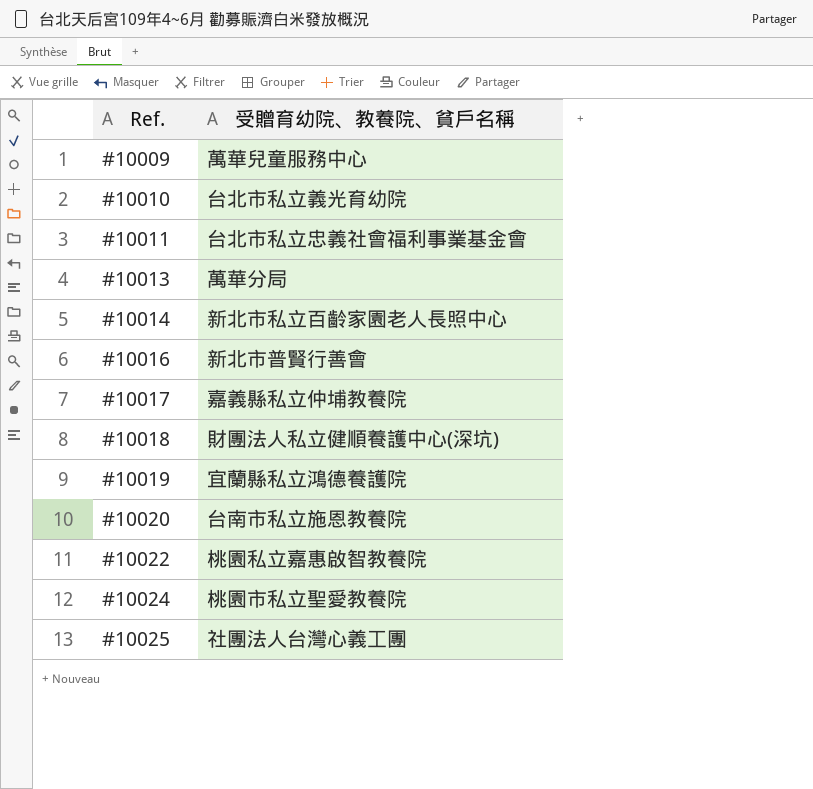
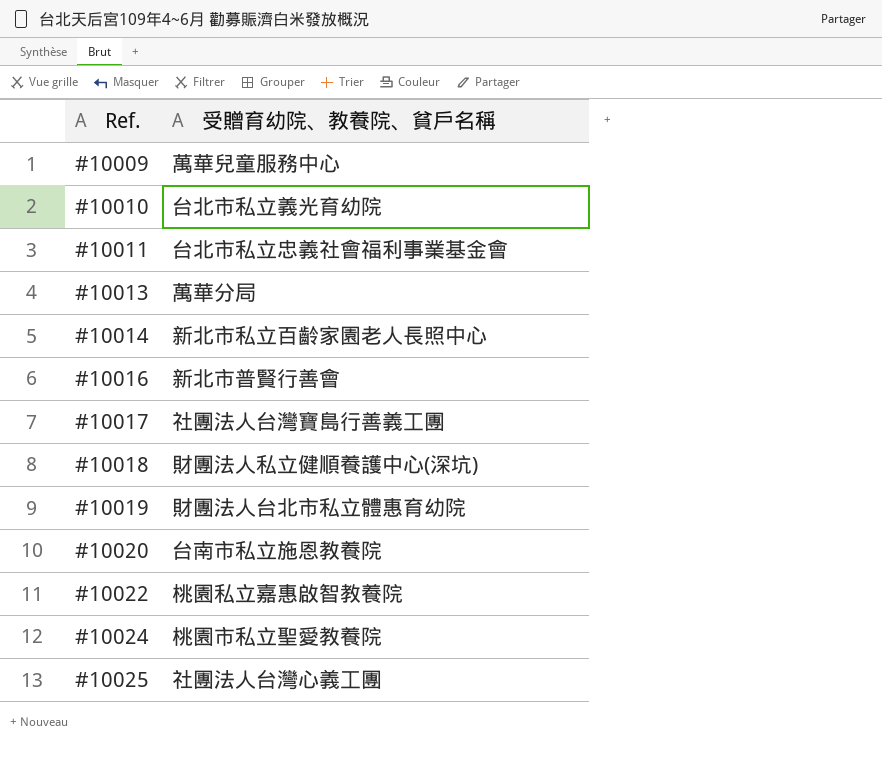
#10017 | 受贈育幼院、教養院、貧戶名稱: 嘉義縣私立仲埔教養院 -> 社團法人台灣寶島行善義工團
#10019 | 受贈育幼院、教養院、貧戶名稱: 宜蘭縣私立鴻德養護院 -> 財團法人台北市私立體惠育幼院

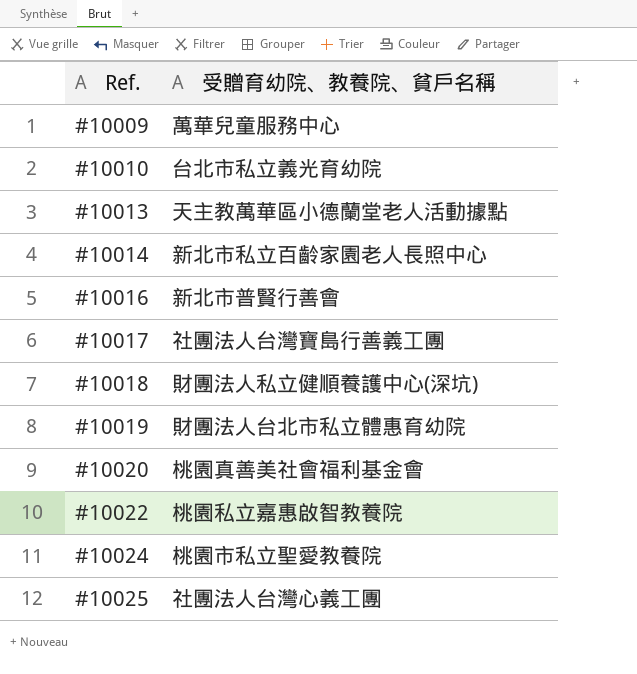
row #10011: 台北市私立忠義社會福利事業基金會 -> none
#10013 | 受贈育幼院、教養院、貧戶名稱: 萬華分局 -> 天主教萬華區小德蘭堂老人活動據點
#10020 | 受贈育幼院、教養院、貧戶名稱: 台南市私立施恩教養院 -> 桃園真善美社會福利基金會

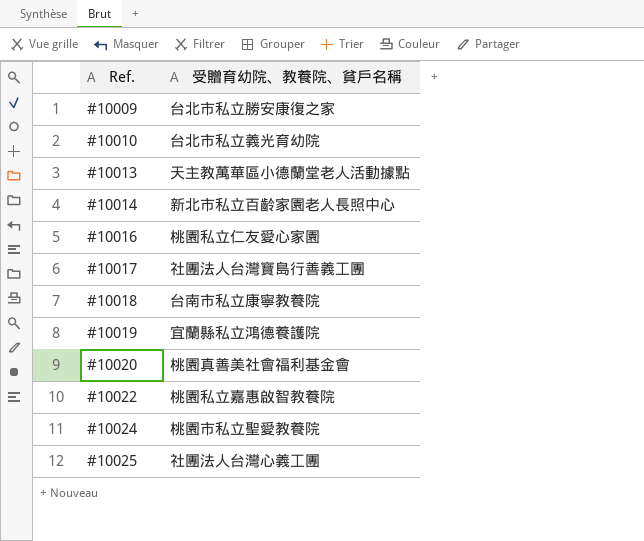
#10009 | 受贈育幼院、教養院、貧戶名稱: 萬華兒童服務中心 -> 台北市私立勝安康復之家
#10016 | 受贈育幼院、教養院、貧戶名稱: 新北市普賢行善會 -> 桃園私立仁友愛心家園
#10018 | 受贈育幼院、教養院、貧戶名稱: 財團法人私立健順養護中心(深坑) -> 台南市私立康寧教養院
#10019 | 受贈育幼院、教養院、貧戶名稱: 財團法人台北市私立體惠育幼院 -> 宜蘭縣私立鴻德養護院

